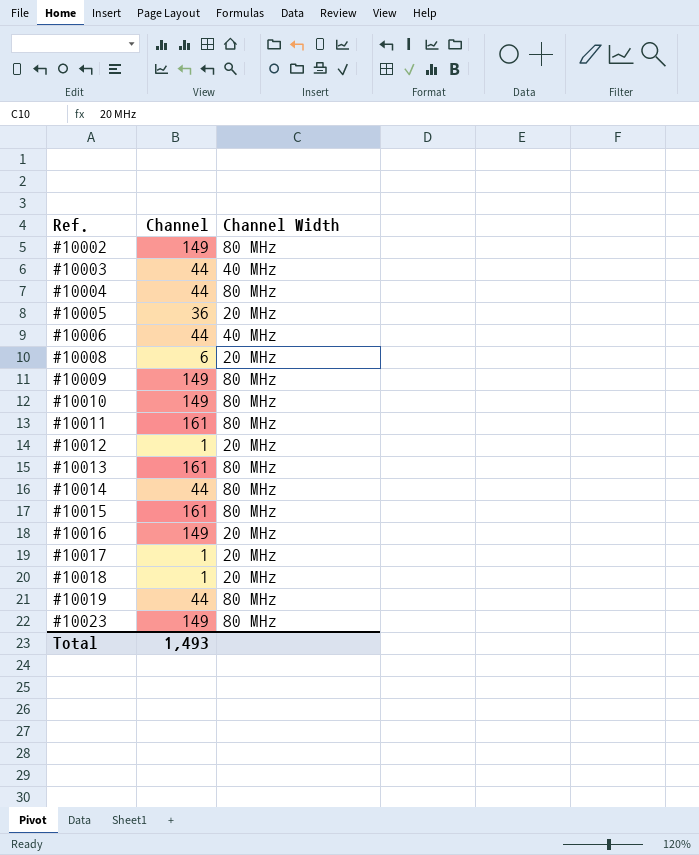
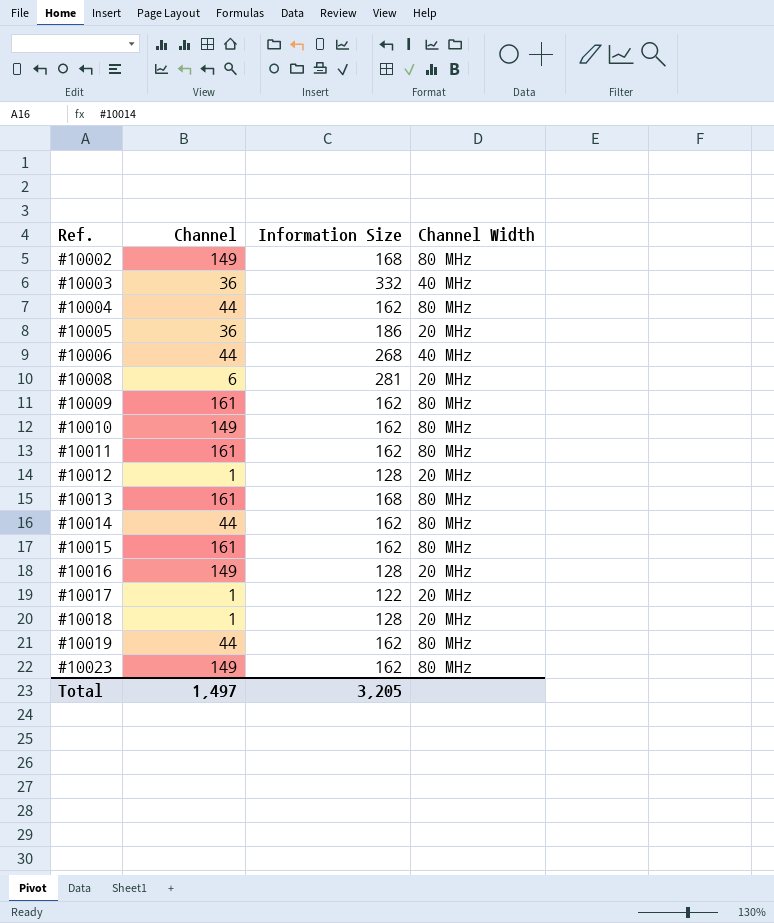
column Information Size | position: none -> 3
#10003 | Channel: 44 -> 36
#10009 | Channel: 149 -> 161
Total | Channel: 1,493 -> 1,497

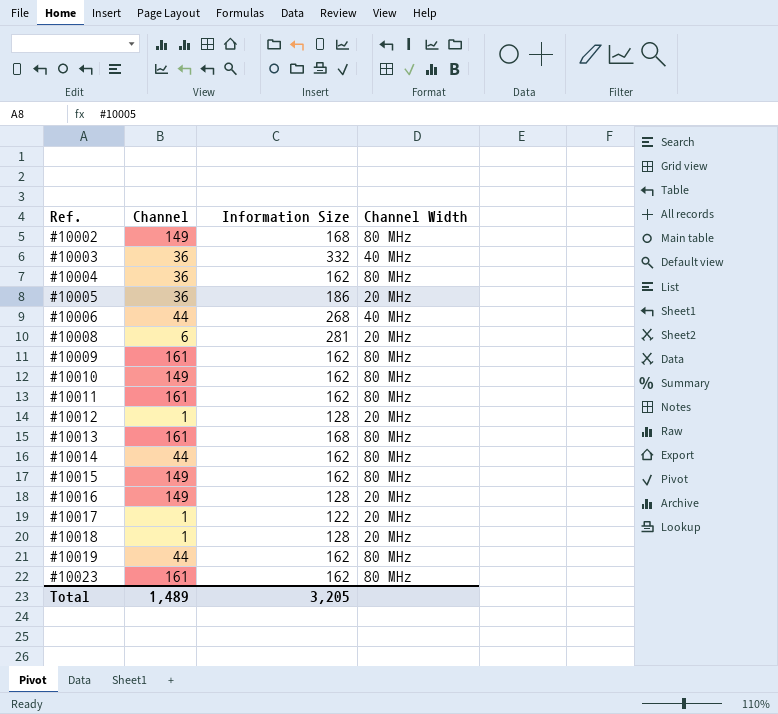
#10004 | Channel: 44 -> 36
#10015 | Channel: 161 -> 149
#10023 | Channel: 149 -> 161
Total | Channel: 1,497 -> 1,489

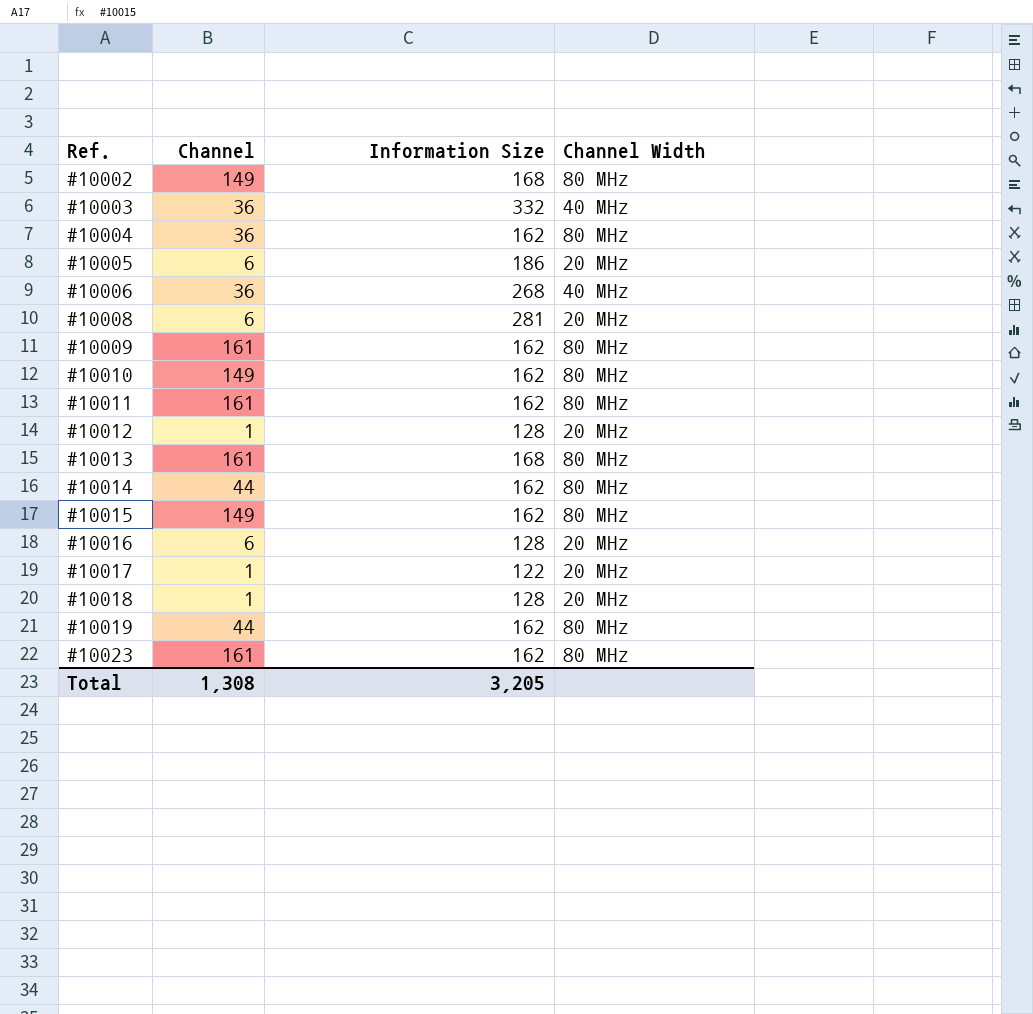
#10005 | Channel: 36 -> 6
#10006 | Channel: 44 -> 36
#10016 | Channel: 149 -> 6
Total | Channel: 1,489 -> 1,308

